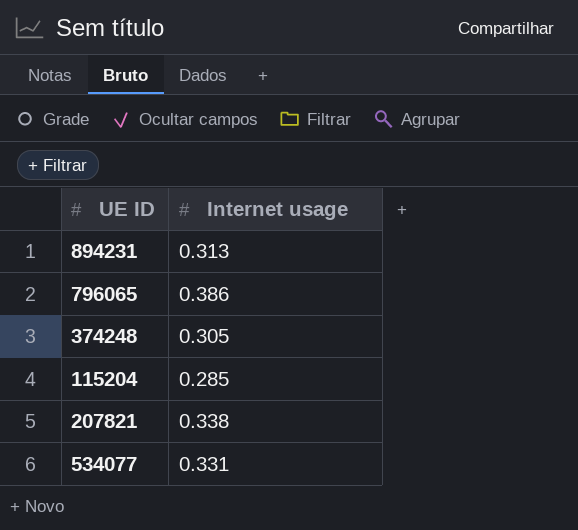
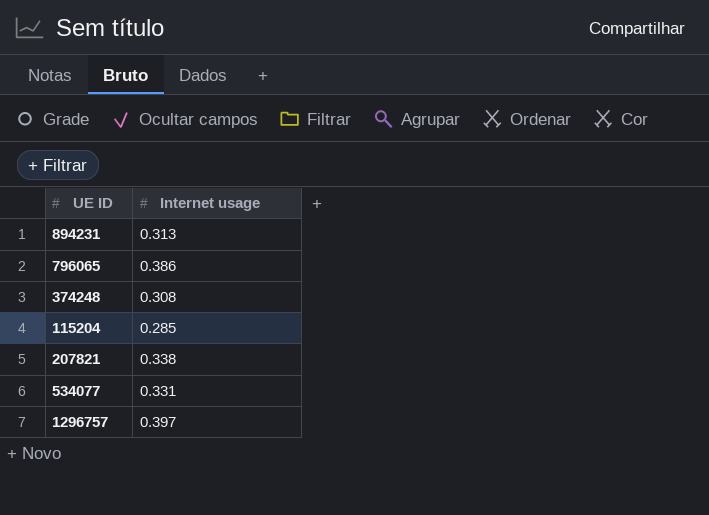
374248 | Internet usage: 0.305 -> 0.308
row 1296757: none -> 0.397

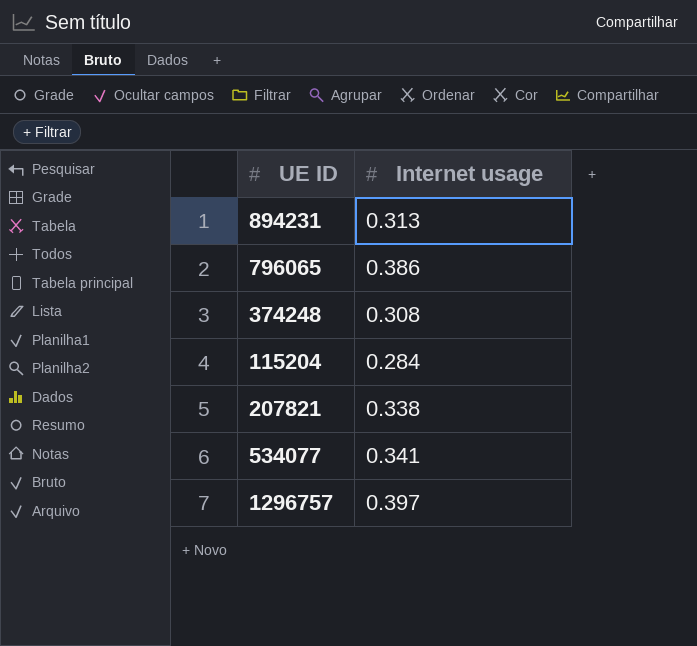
115204 | Internet usage: 0.285 -> 0.284
534077 | Internet usage: 0.331 -> 0.341

